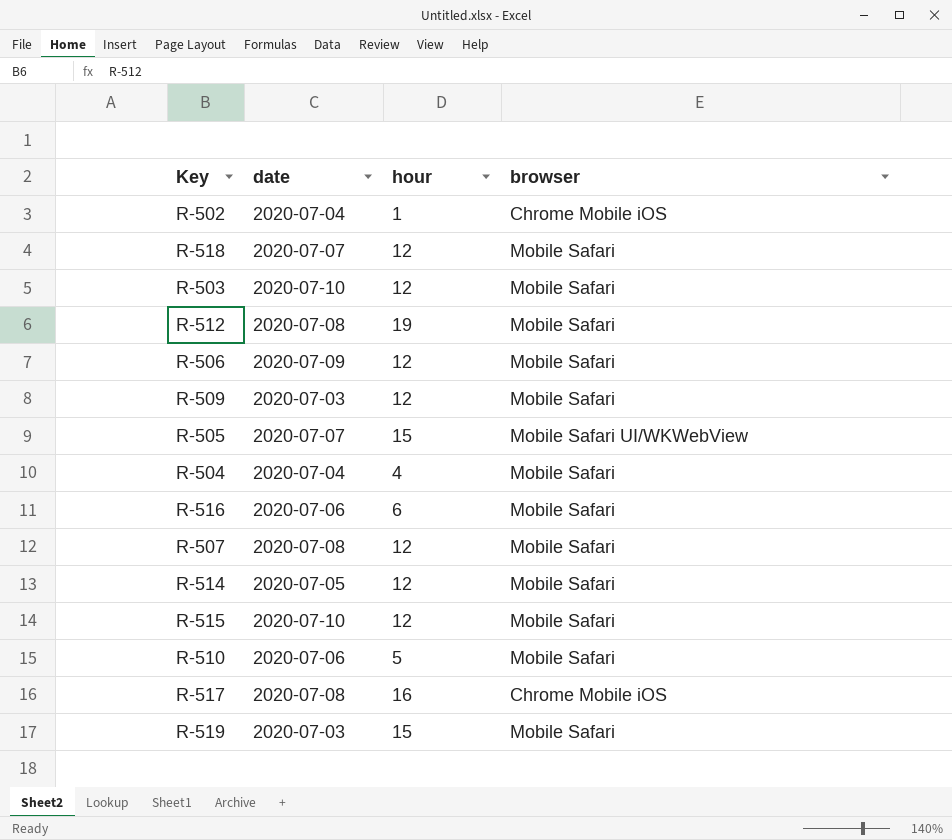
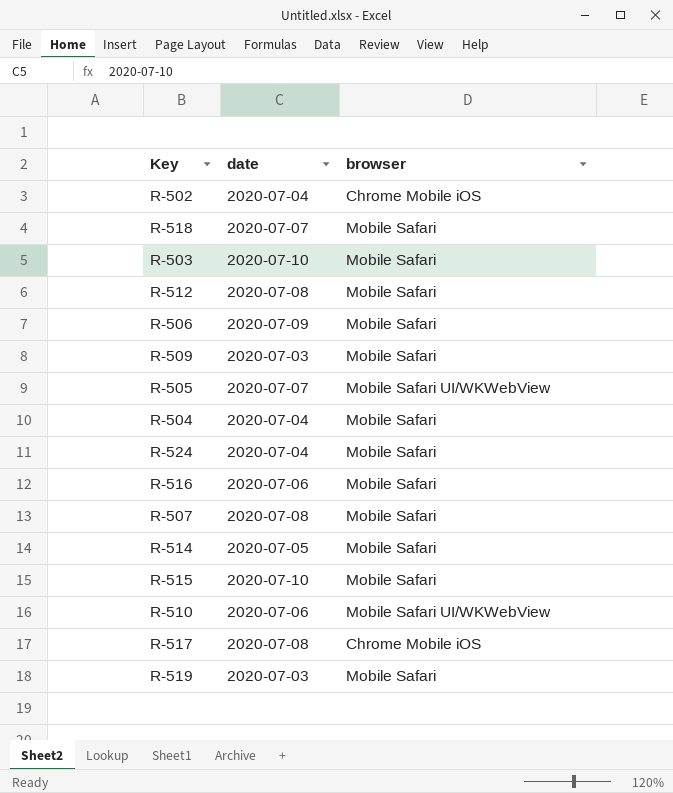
column hour | position: 3 -> none
row R-524: none -> 2020-07-04 | Mobile Safari
R-510 | browser: Mobile Safari -> Mobile Safari UI/WKWebView

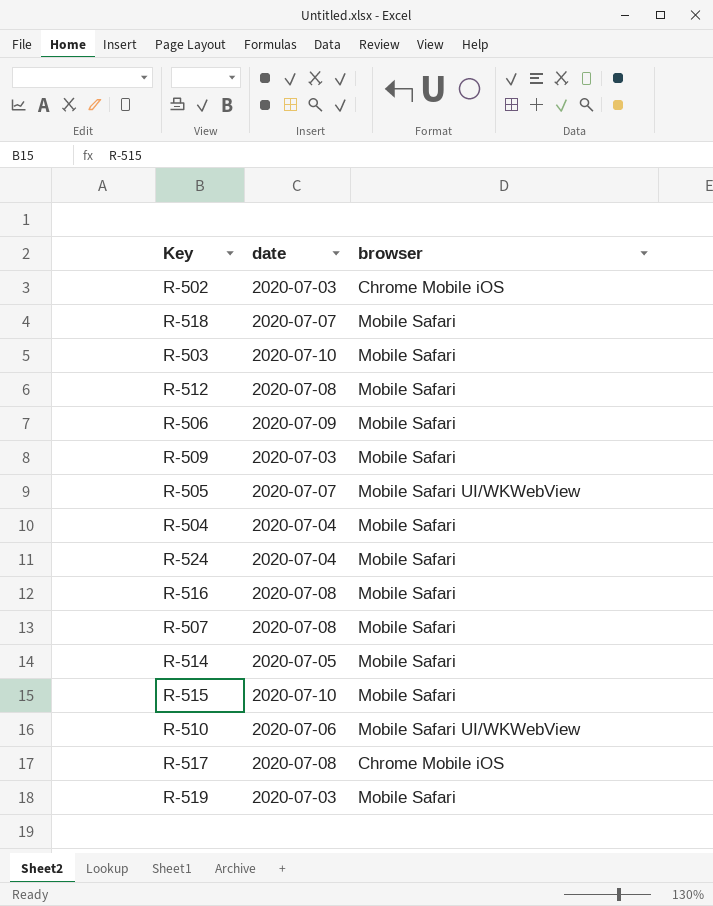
R-502 | date: 2020-07-04 -> 2020-07-03
R-516 | date: 2020-07-06 -> 2020-07-08

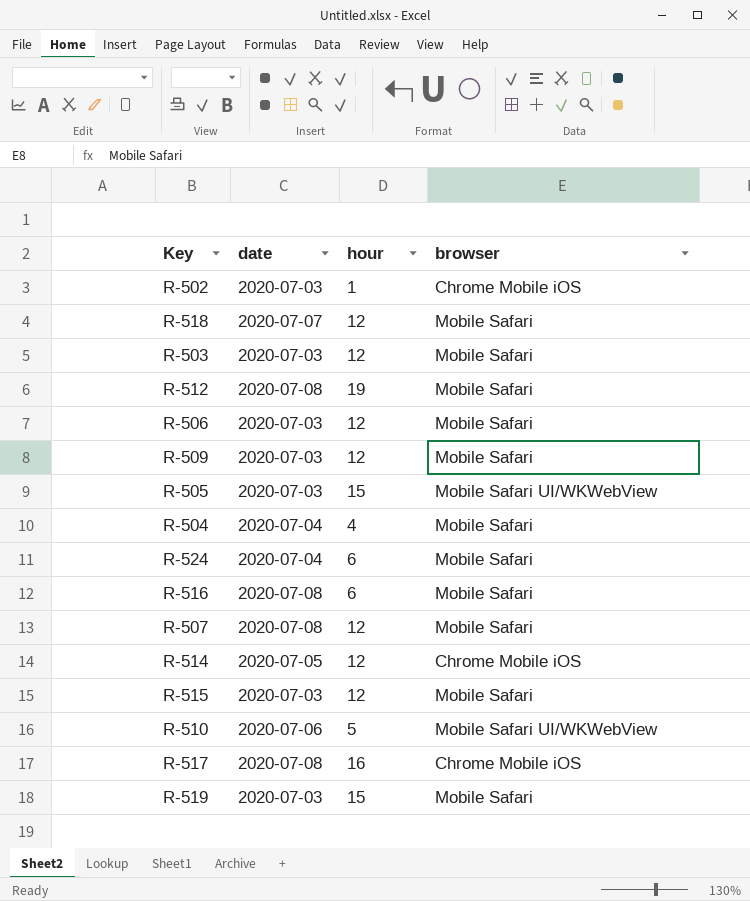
column hour | position: none -> 3
R-503 | date: 2020-07-10 -> 2020-07-03
R-506 | date: 2020-07-09 -> 2020-07-03
R-505 | date: 2020-07-07 -> 2020-07-03
R-514 | browser: Mobile Safari -> Chrome Mobile iOS
R-515 | date: 2020-07-10 -> 2020-07-03

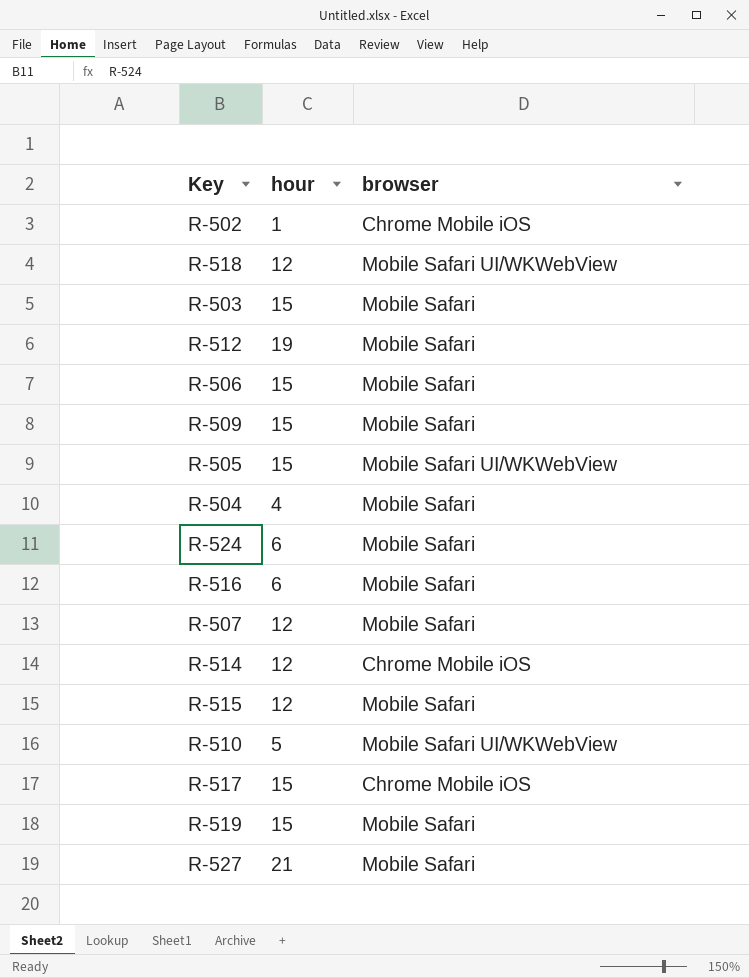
column date | position: 2 -> none
R-518 | browser: Mobile Safari -> Mobile Safari UI/WKWebView
R-503 | hour: 12 -> 15
R-506 | hour: 12 -> 15
R-509 | hour: 12 -> 15
R-517 | hour: 16 -> 15
row R-527: none -> 21 | Mobile Safari

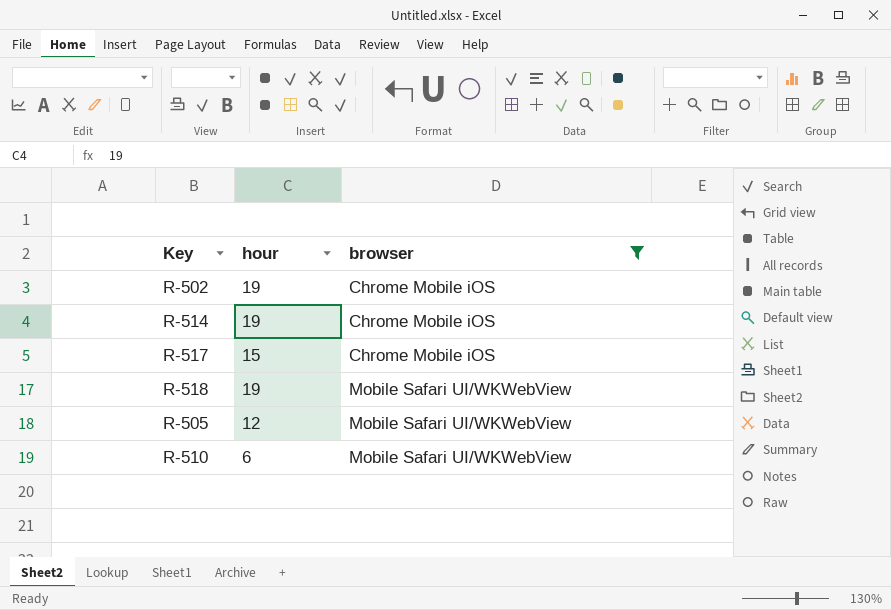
filter: none -> browser != Mobile Safari
row order: none -> browser ascending
R-502 | hour: 1 -> 19
R-514 | hour: 12 -> 19
R-518 | hour: 12 -> 19
R-505 | hour: 15 -> 12
R-510 | hour: 5 -> 6

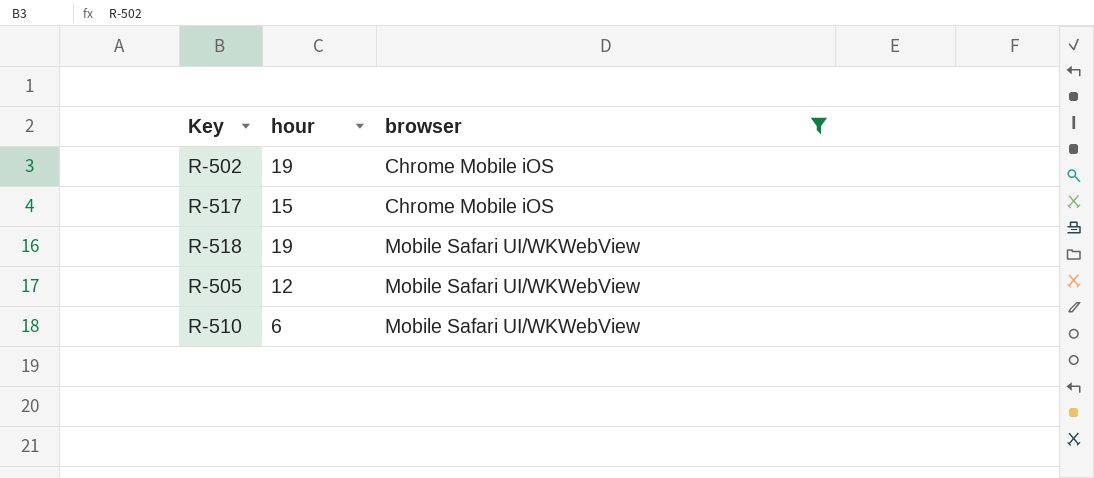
row R-514: 19 | Chrome Mobile iOS -> none

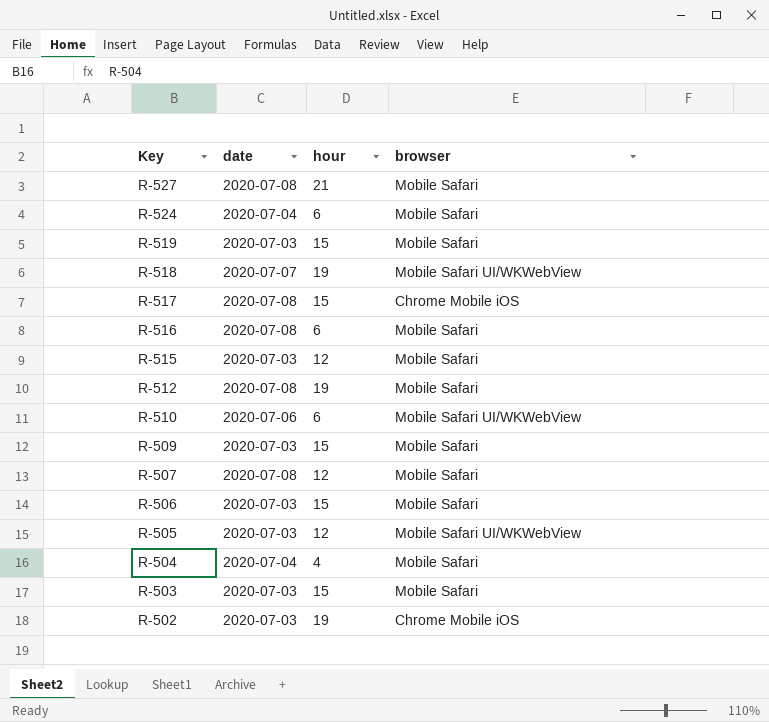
filter: browser != Mobile Safari -> none
row order: browser ascending -> Key descending
column date | position: none -> 2

